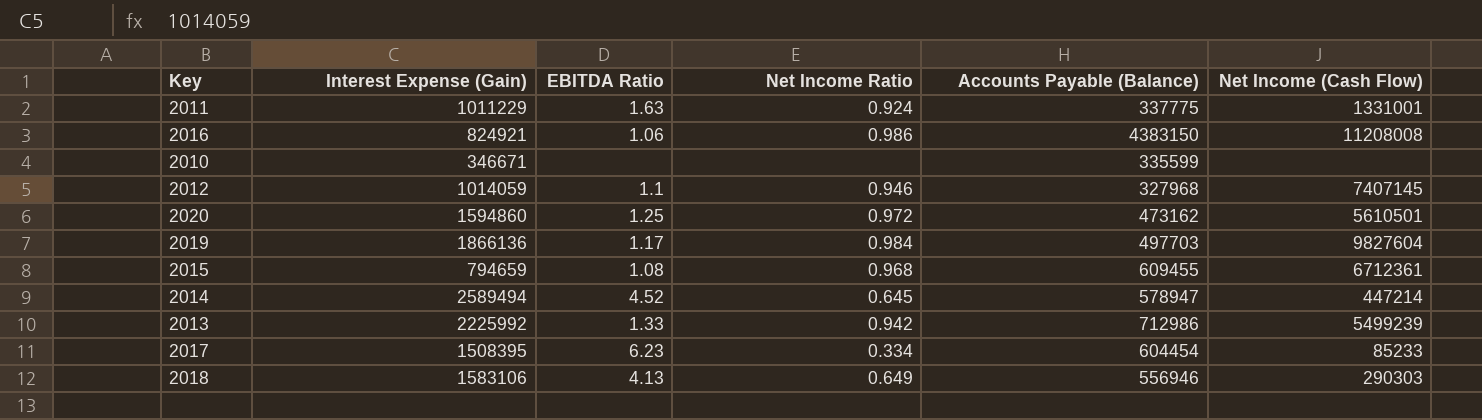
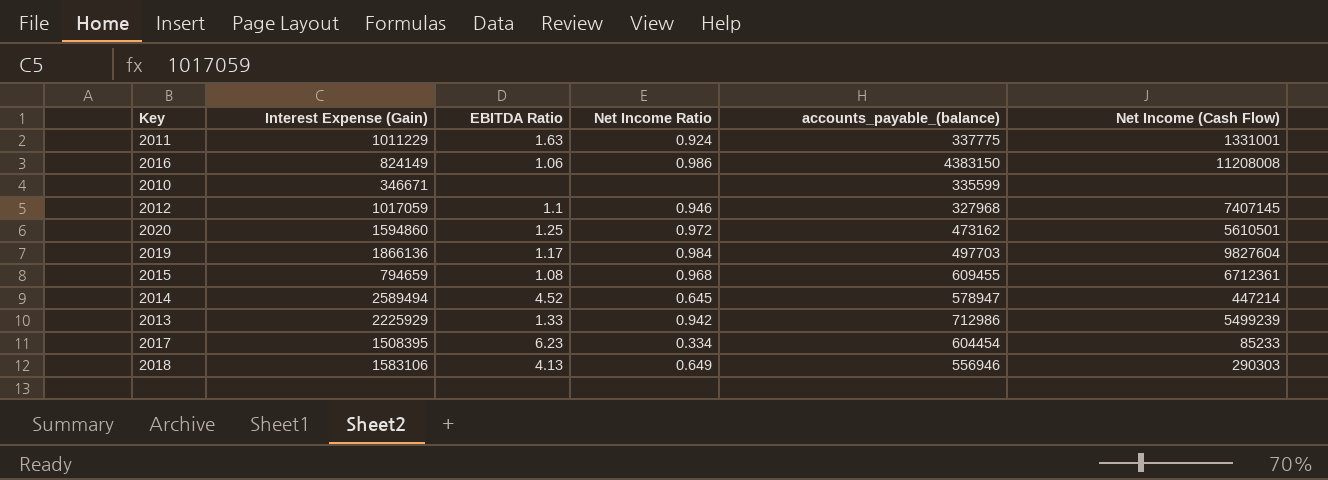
column name: Accounts Payable (Balance) -> accounts_payable_(balance)
2016 | Interest Expense (Gain): 824921 -> 824149
2012 | Interest Expense (Gain): 1014059 -> 1017059
2013 | Interest Expense (Gain): 2225992 -> 2225929

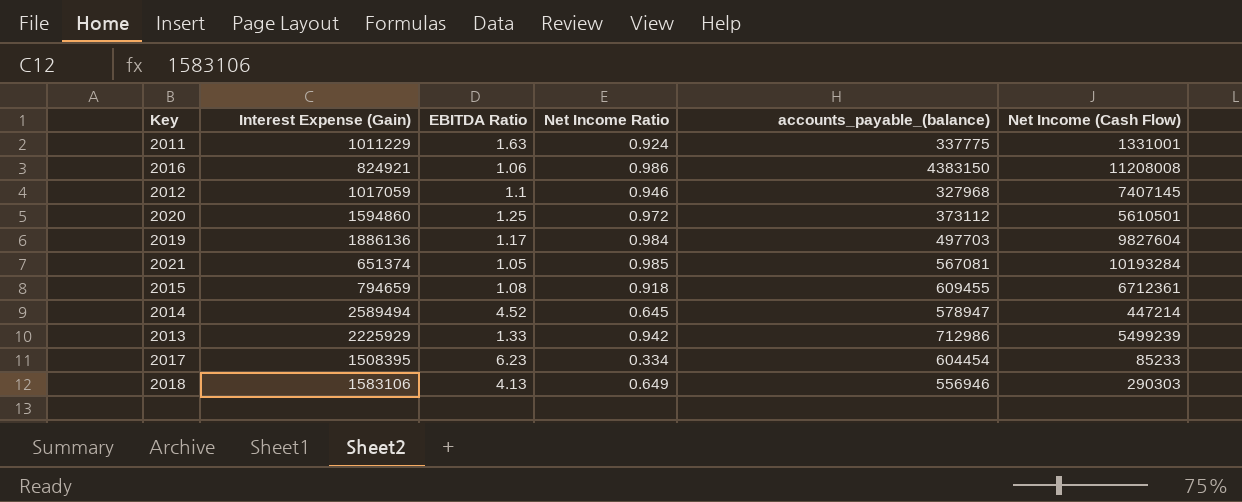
row 2010: 346671 | none | none | 335599 | none -> none
2016 | Interest Expense (Gain): 824149 -> 824921
2020 | accounts_payable_(balance): 473162 -> 373112
2019 | Interest Expense (Gain): 1866136 -> 1886136
row 2021: none -> 651374 | 1.05 | 0.985 | 567081 | 10193284
2015 | Net Income Ratio: 0.968 -> 0.918

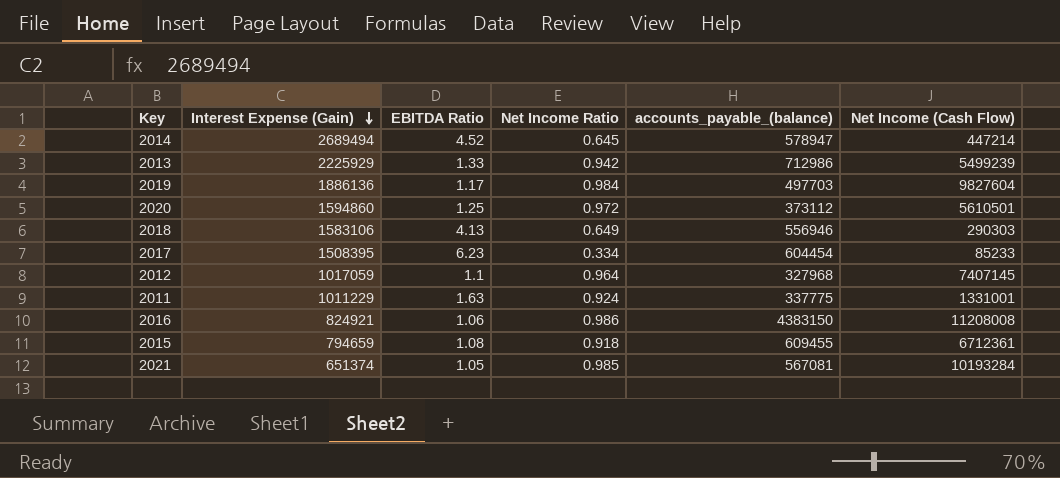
row order: none -> Interest Expense (Gain) descending
2014 | Interest Expense (Gain): 2589494 -> 2689494
2012 | Net Income Ratio: 0.946 -> 0.964

